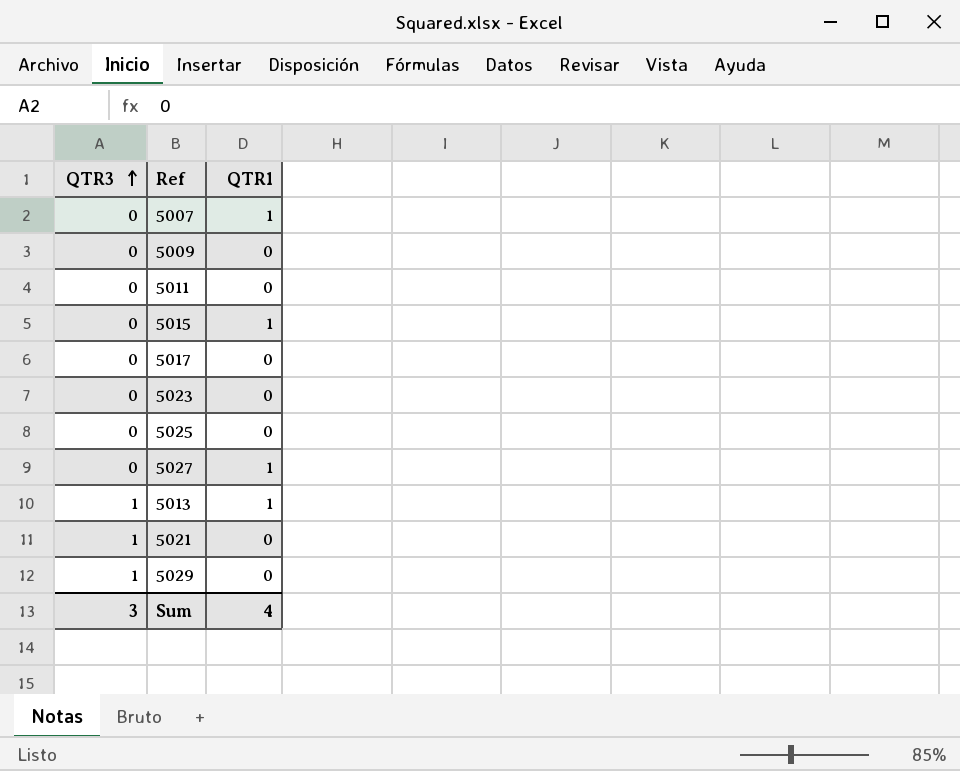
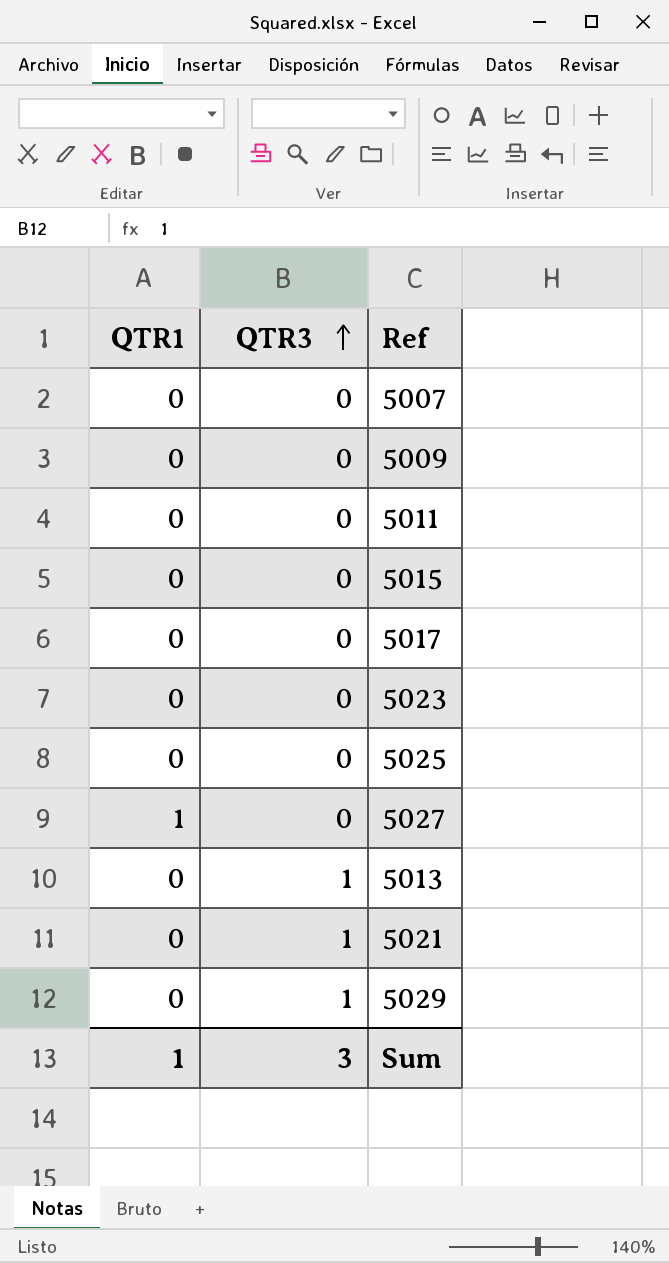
column QTR1 | position: 3 -> 1
5007 | QTR1: 1 -> 0
5015 | QTR1: 1 -> 0
5013 | QTR1: 1 -> 0
Sum | QTR1: 4 -> 1

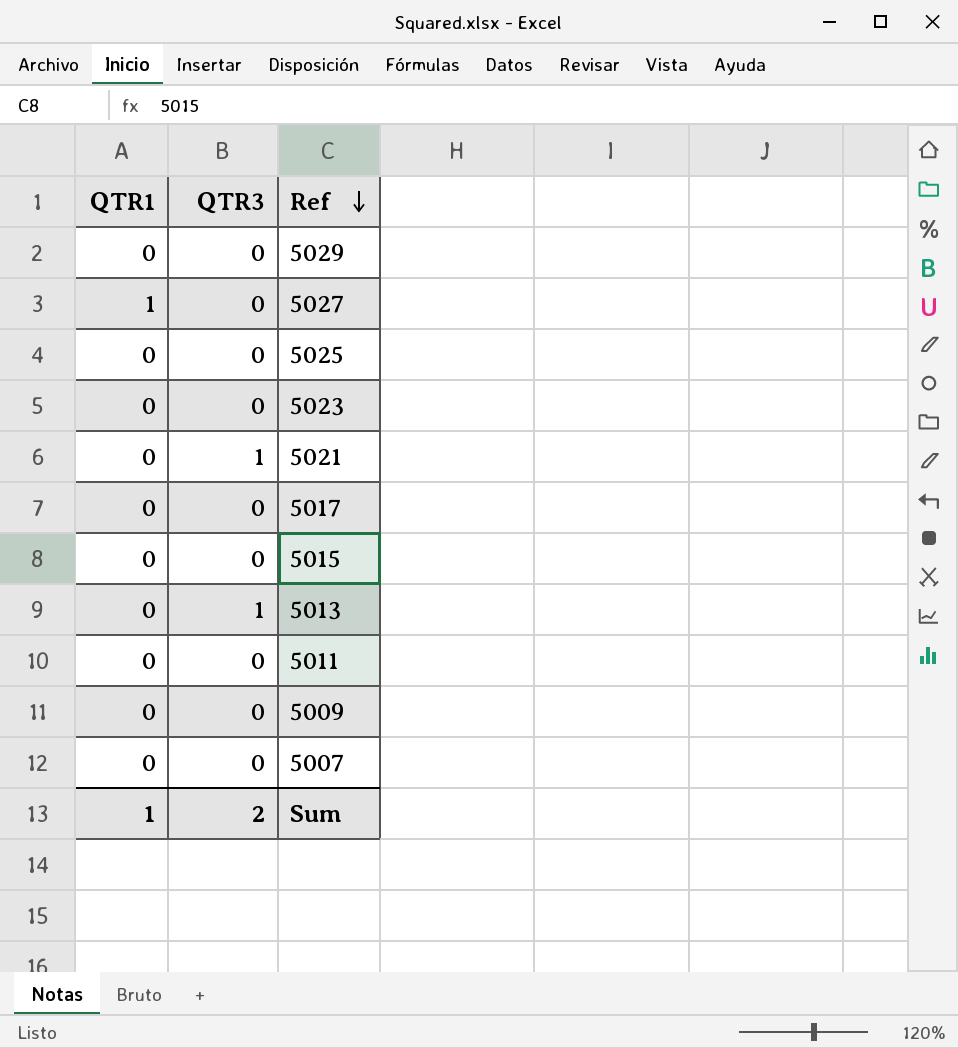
row order: QTR3 ascending -> Ref descending
5029 | QTR3: 1 -> 0
Sum | QTR3: 3 -> 2

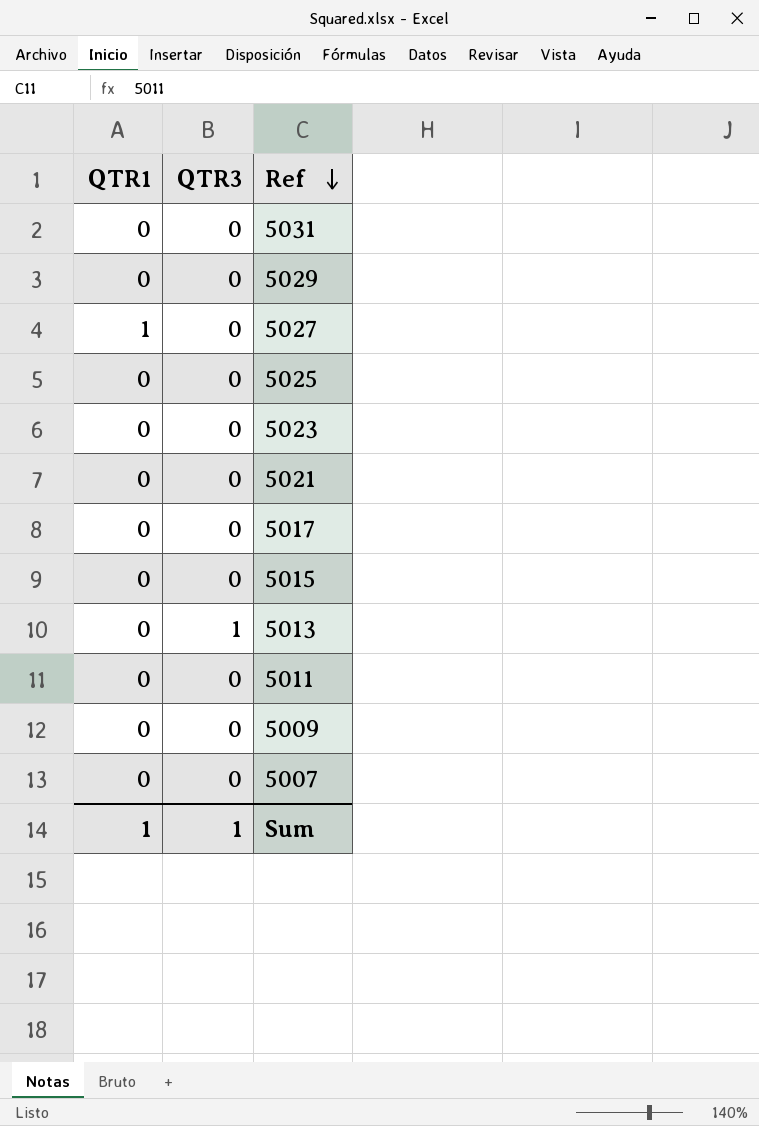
row 5031: none -> 0 | 0
5021 | QTR3: 1 -> 0
Sum | QTR3: 2 -> 1

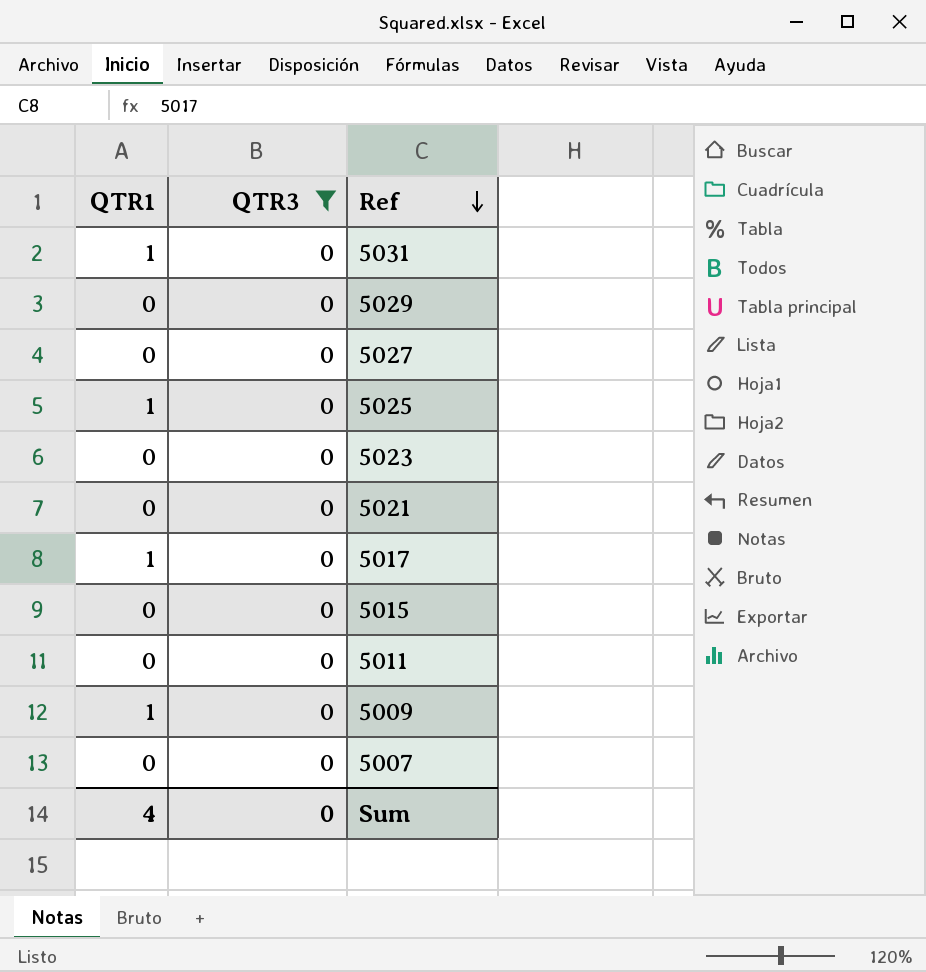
filter: none -> QTR3 = 0
5031 | QTR1: 0 -> 1
5027 | QTR1: 1 -> 0
5025 | QTR1: 0 -> 1
5017 | QTR1: 0 -> 1
5009 | QTR1: 0 -> 1
Sum | QTR1: 1 -> 4
Sum | QTR3: 1 -> 0

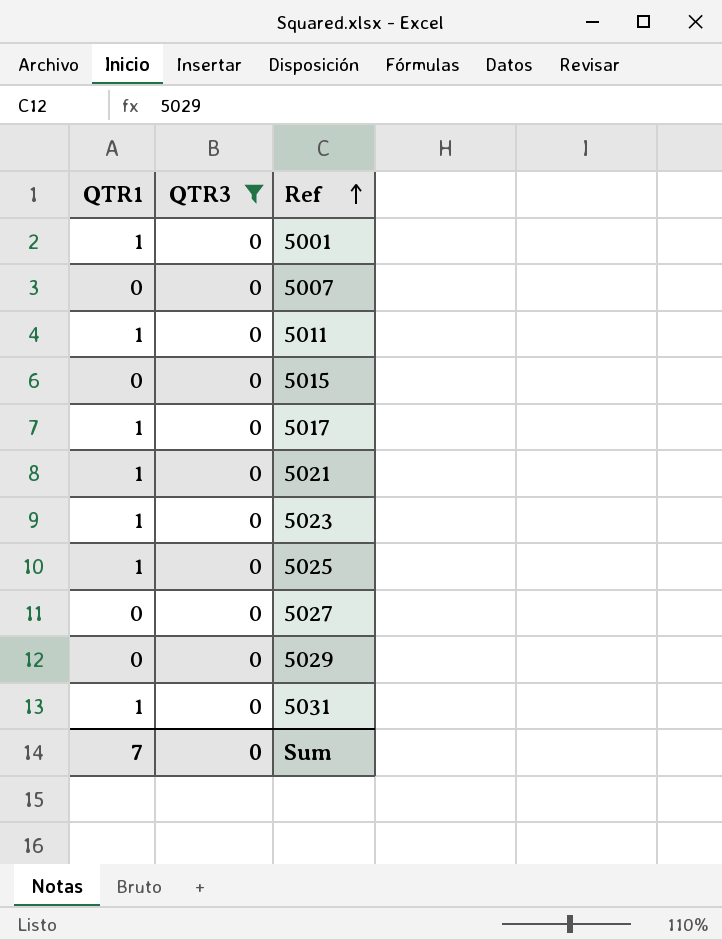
row order: Ref descending -> Ref ascending
row 5009: 1 | 0 -> none
row 5001: none -> 1 | 0
5011 | QTR1: 0 -> 1
5021 | QTR1: 0 -> 1
5023 | QTR1: 0 -> 1
Sum | QTR1: 4 -> 7

